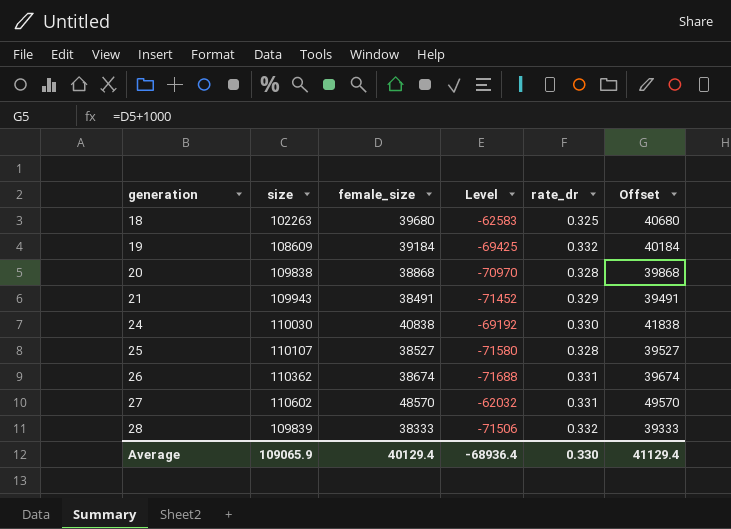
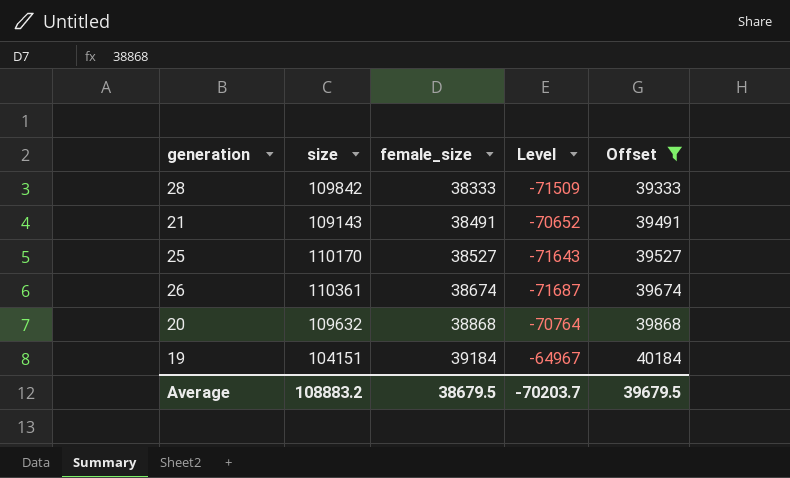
filter: none -> Offset <= 40184
row order: generation ascending -> female_size ascending
column rate_dr | position: 5 -> none
28 | size: 109839 -> 109842
28 | Level: -71506 -> -71509
21 | size: 109943 -> 109143
21 | Level: -71452 -> -70652
25 | size: 110107 -> 110170
25 | Level: -71580 -> -71643
26 | size: 110362 -> 110361
26 | Level: -71688 -> -71687
20 | size: 109838 -> 109632
20 | Level: -70970 -> -70764
19 | size: 108609 -> 104151
19 | Level: -69425 -> -64967
Average | size: 109065.9 -> 108883.2
Average | female_size: 40129.4 -> 38679.5
Average | Level: -68936.4 -> -70203.7
Average | Offset: 41129.4 -> 39679.5

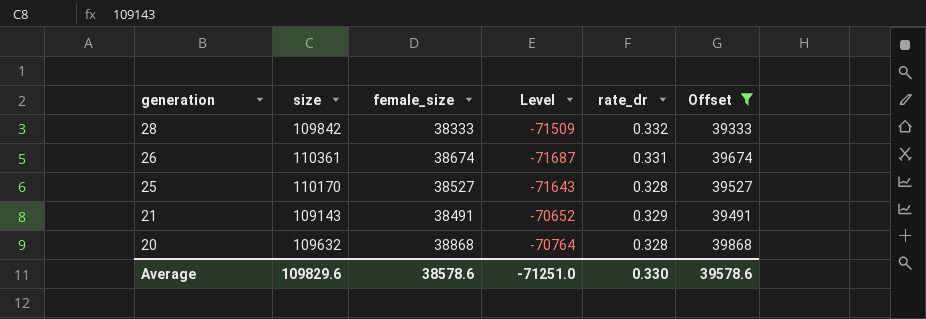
row order: female_size ascending -> generation descending
column rate_dr | position: none -> 5
row 19: 104151 | 39184 | -64967 | 40184 -> none
Average | size: 108883.2 -> 109829.6
Average | female_size: 38679.5 -> 38578.6
Average | Level: -70203.7 -> -71251.0
Average | Offset: 39679.5 -> 39578.6

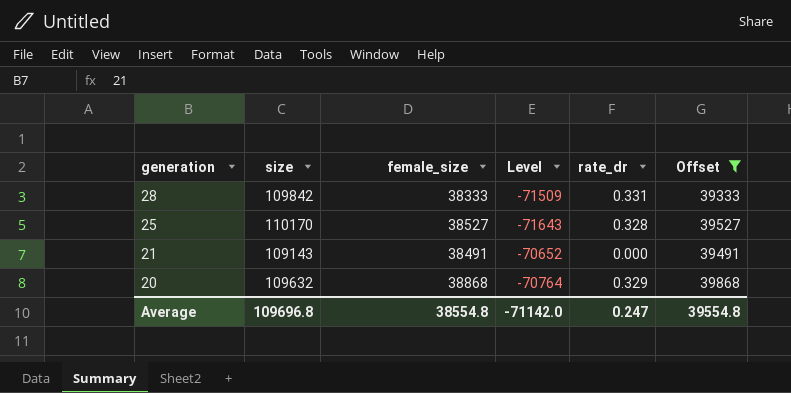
row 26: 110361 | 38674 | -71687 | 0.331 | 39674 -> none
28 | rate_dr: 0.332 -> 0.331
21 | rate_dr: 0.329 -> 0.000
20 | rate_dr: 0.328 -> 0.329
Average | size: 109829.6 -> 109696.8
Average | female_size: 38578.6 -> 38554.8
Average | Level: -71251.0 -> -71142.0
Average | rate_dr: 0.330 -> 0.247
Average | Offset: 39578.6 -> 39554.8

